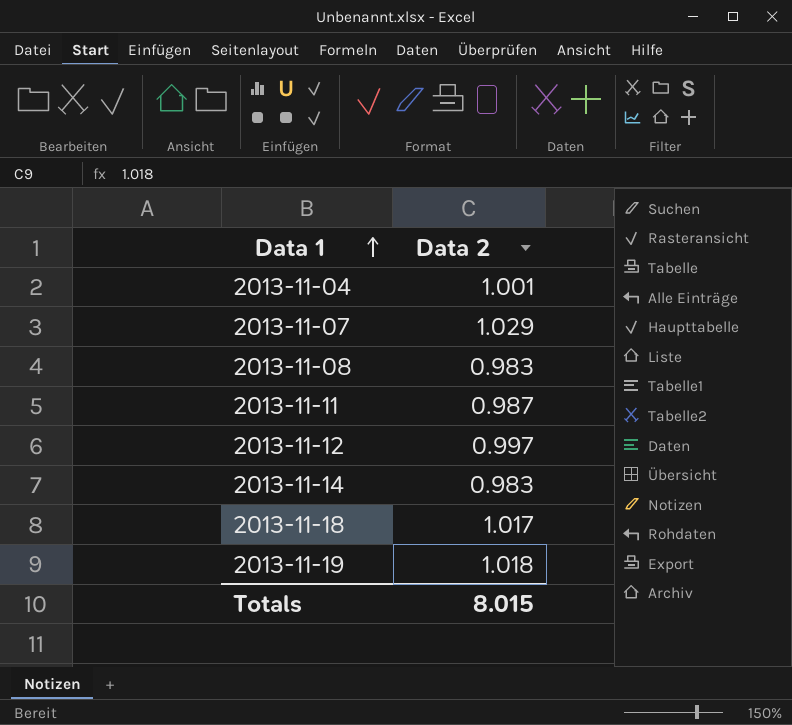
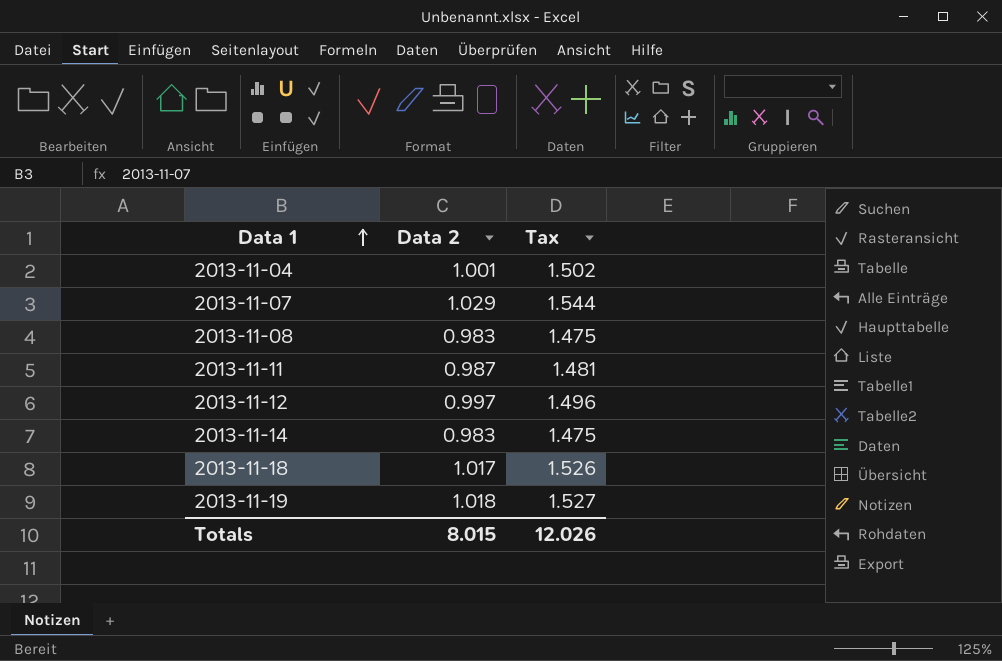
column Tax | formula: none -> [Data 2] * 1.5

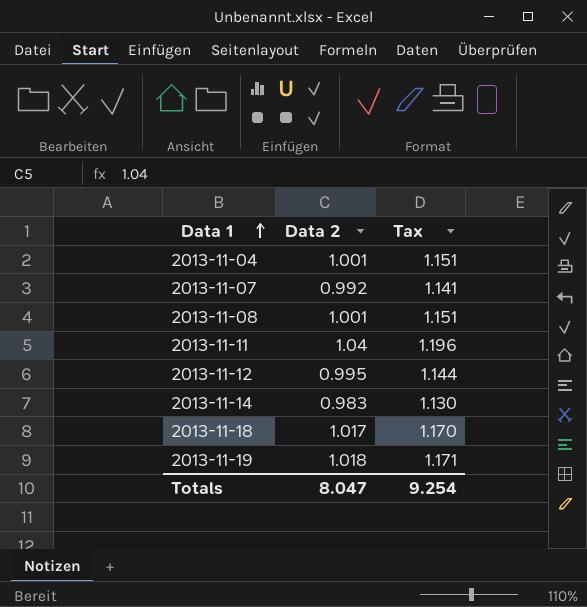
column Tax | formula: [Data 2] * 1.5 -> [Data 2] * 1.15
2013-11-07 | Data 2: 1.029 -> 0.992
2013-11-08 | Data 2: 0.983 -> 1.001
2013-11-11 | Data 2: 0.987 -> 1.04
2013-11-12 | Data 2: 0.997 -> 0.995
Totals | Data 2: 8.015 -> 8.047
Totals | Tax: 12.026 -> 9.254

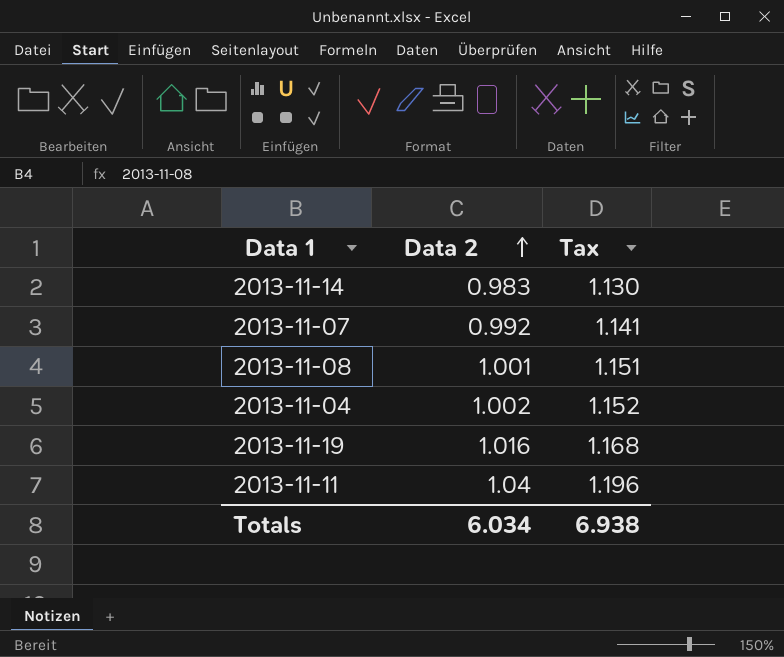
row order: Data 1 ascending -> Data 2 ascending
row 2013-11-12: 0.995 | 1.144 -> none
row 2013-11-18: 1.017 | 1.170 -> none
2013-11-04 | Data 2: 1.001 -> 1.002
2013-11-04 | Tax: 1.151 -> 1.152
2013-11-19 | Data 2: 1.018 -> 1.016
2013-11-19 | Tax: 1.171 -> 1.168
Totals | Data 2: 8.047 -> 6.034
Totals | Tax: 9.254 -> 6.938

